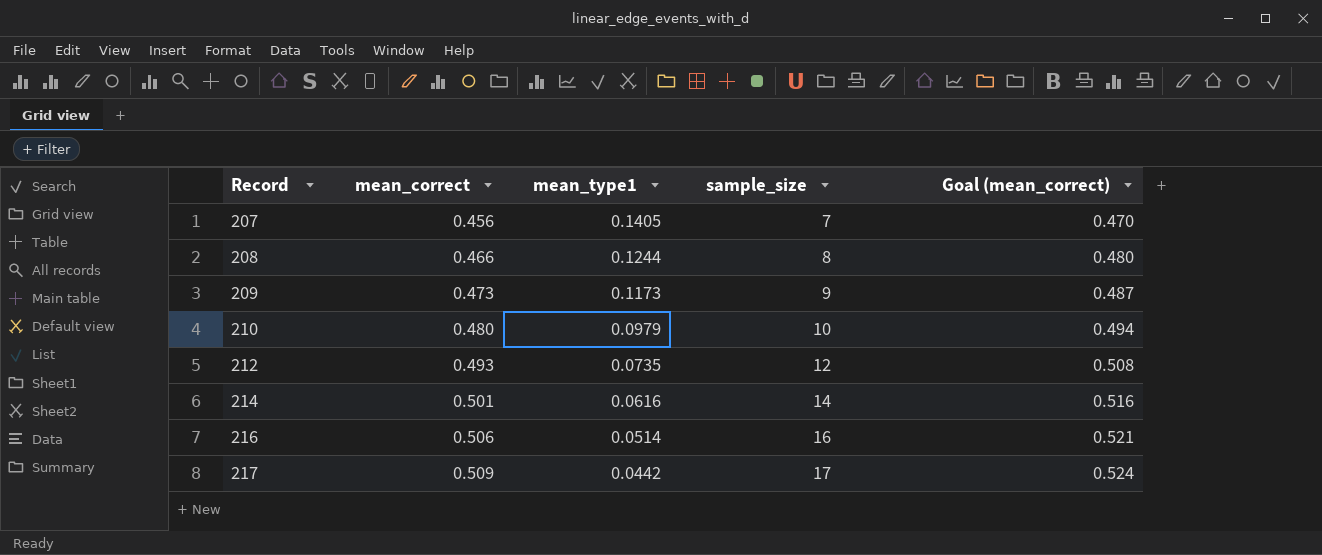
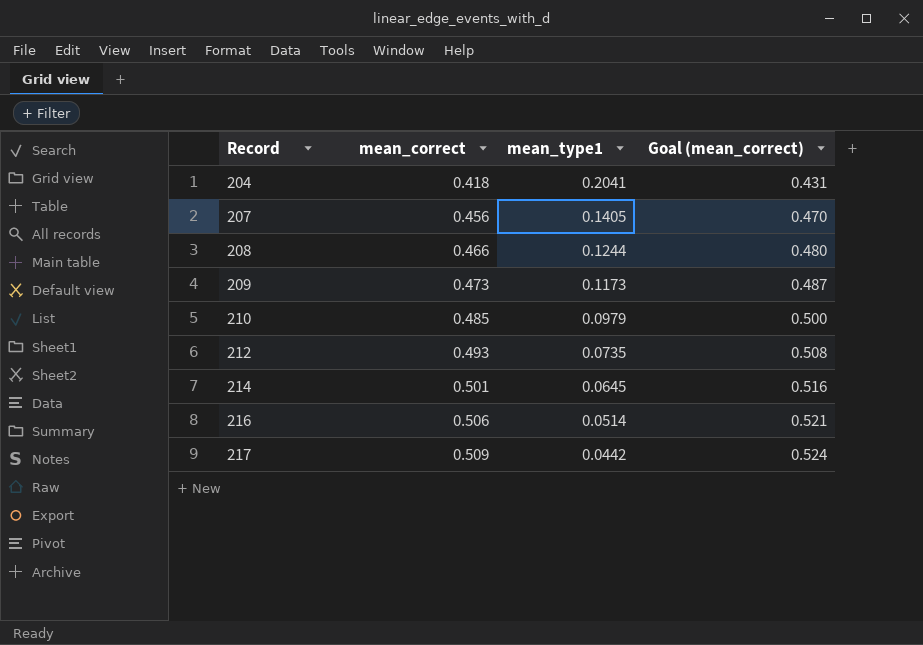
column sample_size | position: 4 -> none
row 204: none -> 0.418 | 0.2041 | 0.431
210 | mean_correct: 0.480 -> 0.485
210 | Goal (mean_correct): 0.494 -> 0.500
214 | mean_type1: 0.0616 -> 0.0645

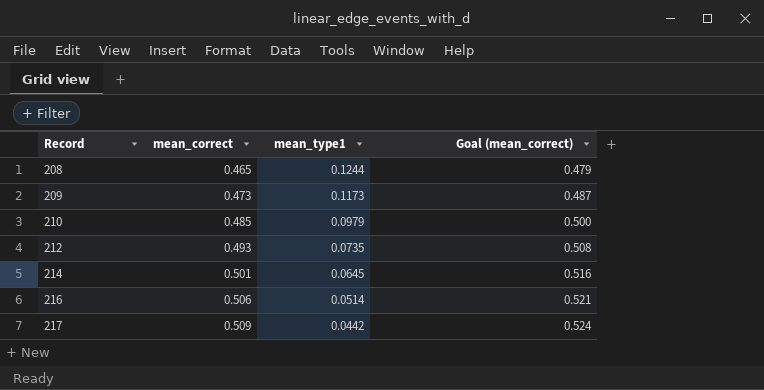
row 204: 0.418 | 0.2041 | 0.431 -> none
row 207: 0.456 | 0.1405 | 0.470 -> none
208 | mean_correct: 0.466 -> 0.465
208 | Goal (mean_correct): 0.480 -> 0.479

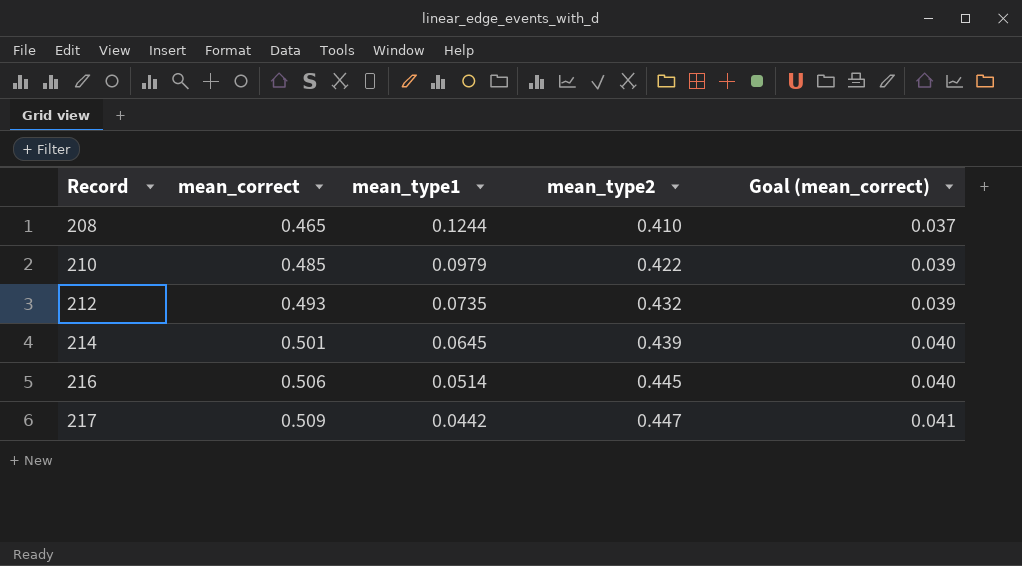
column mean_type2 | position: none -> 4
column Goal (mean_correct) | formula: [mean_correct] * 1.03 -> [mean_correct] * 0.08
row 209: 0.473 | 0.1173 | 0.487 -> none

